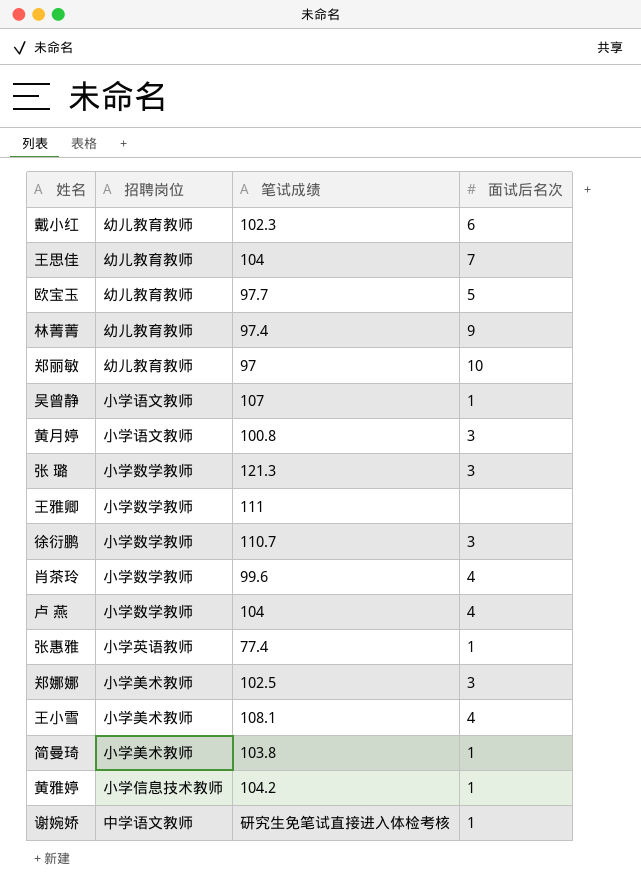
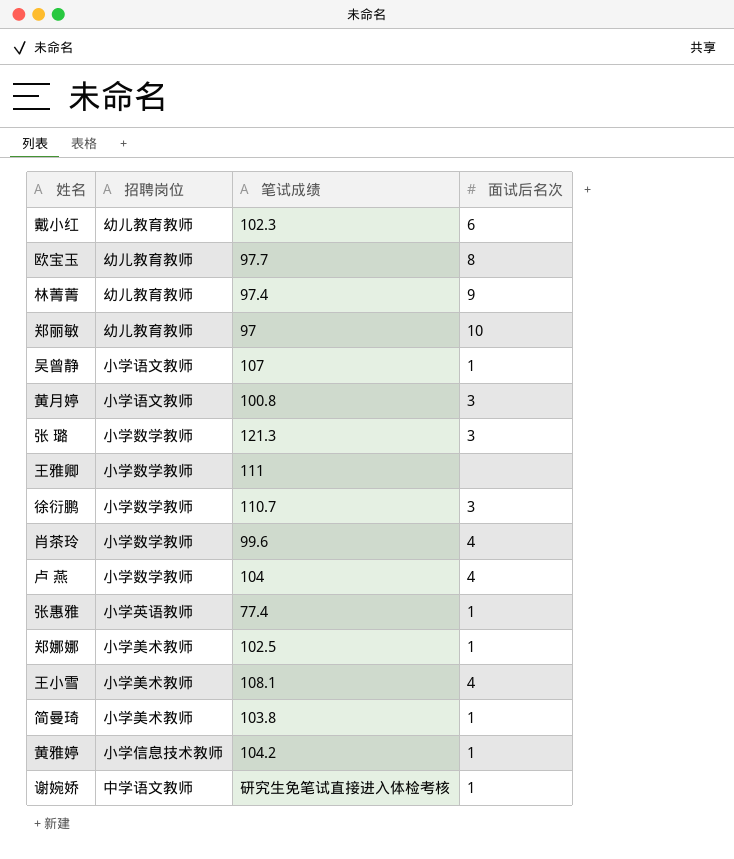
row 王思佳: 幼儿教育教师 | 104 | 7 -> none
欧宝玉 | 面试后名次: 5 -> 8
郑娜娜 | 面试后名次: 3 -> 1

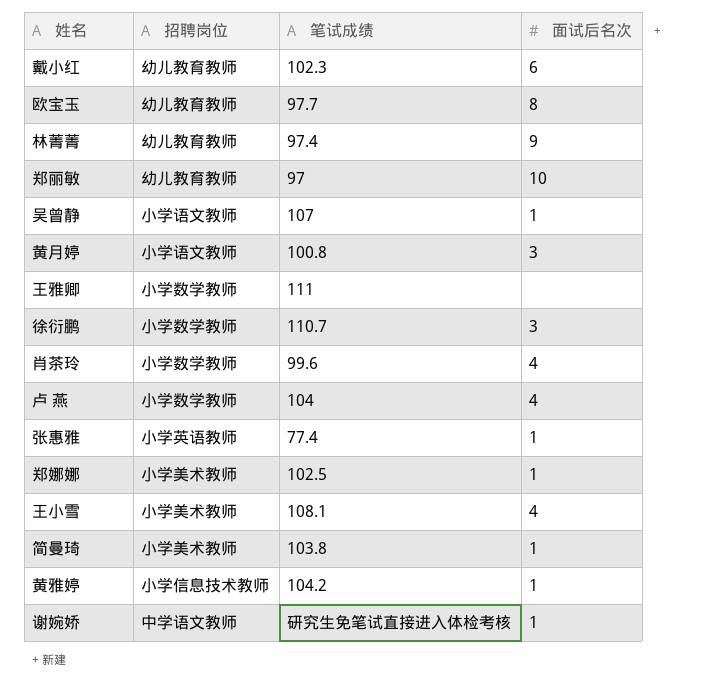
row 张 璐: 小学数学教师 | 121.3 | 3 -> none

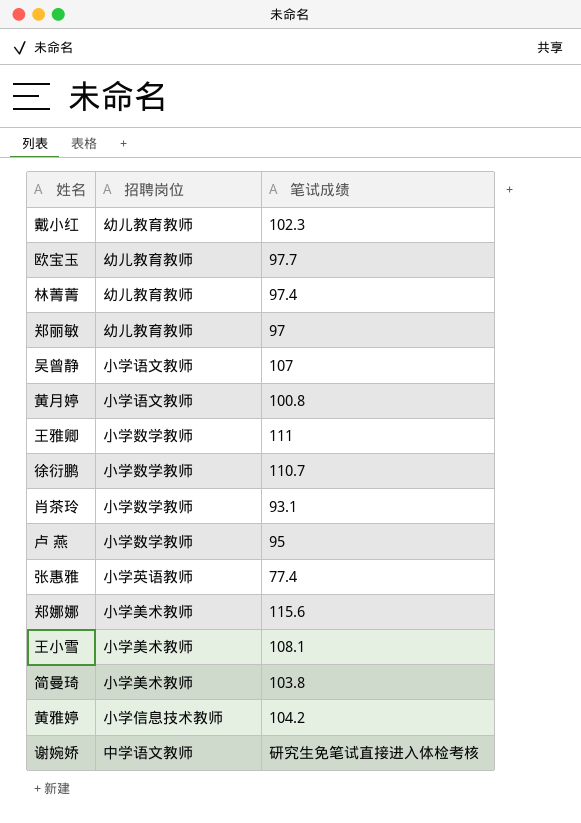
column 面试后名次 | position: 4 -> none
肖茶玲 | 笔试成绩: 99.6 -> 93.1
卢 燕 | 笔试成绩: 104 -> 95
郑娜娜 | 笔试成绩: 102.5 -> 115.6

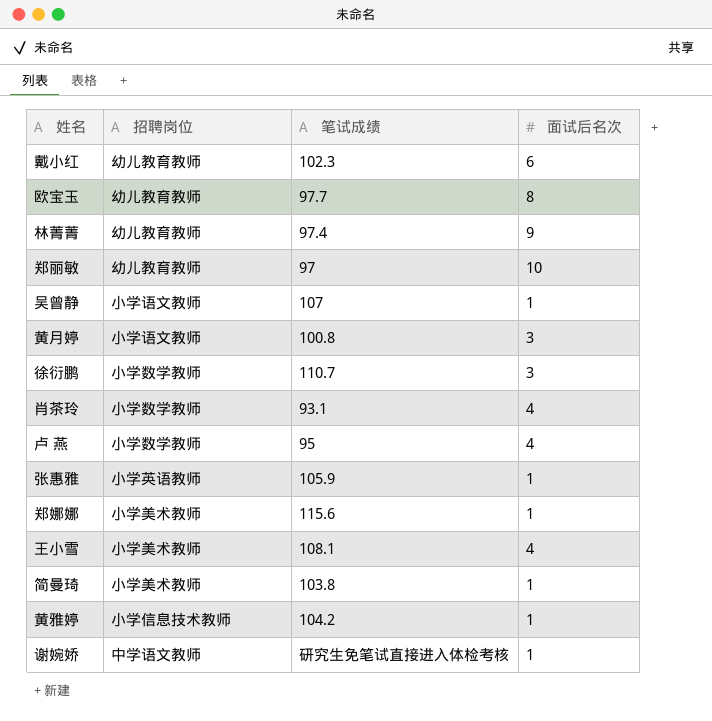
column 面试后名次 | position: none -> 4
row 王雅卿: 小学数学教师 | 111 -> none
张惠雅 | 笔试成绩: 77.4 -> 105.9

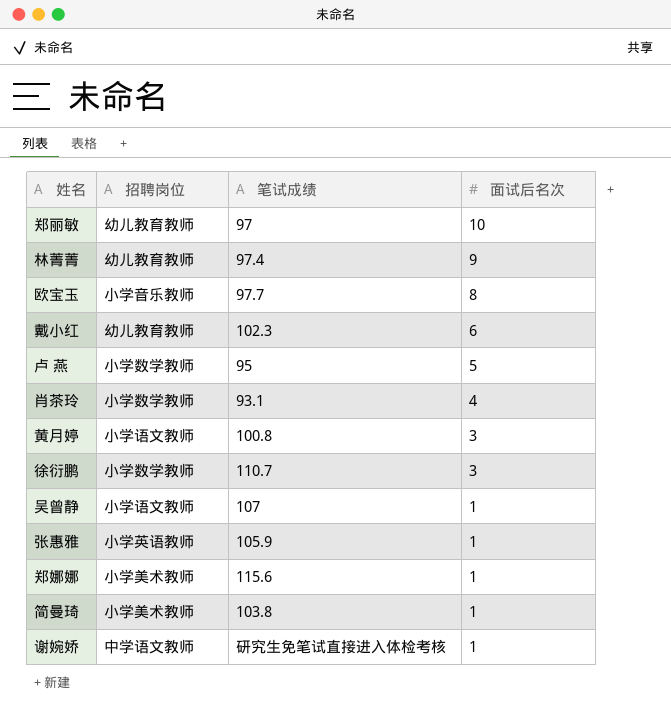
row order: none -> 面试后名次 descending
row 王小雪: 小学美术教师 | 108.1 | 4 -> none
row 黄雅婷: 小学信息技术教师 | 104.2 | 1 -> none
欧宝玉 | 招聘岗位: 幼儿教育教师 -> 小学音乐教师
卢 燕 | 面试后名次: 4 -> 5

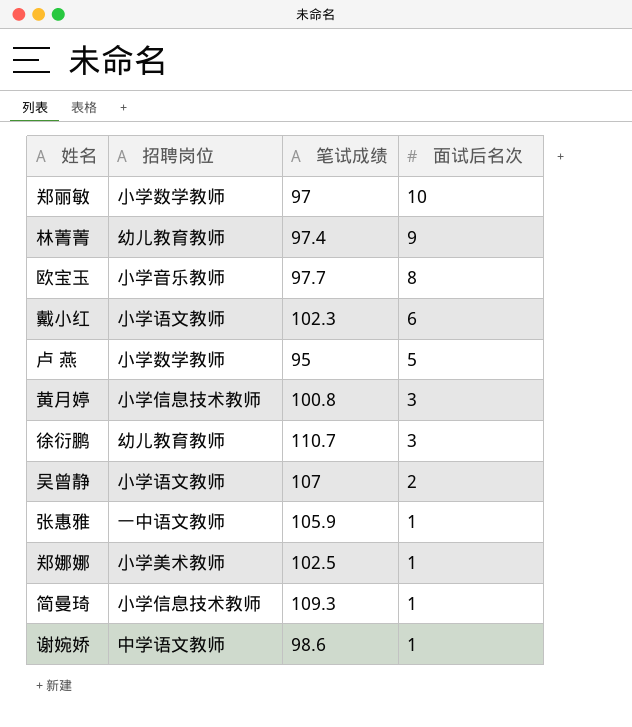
row 肖茶玲: 小学数学教师 | 93.1 | 4 -> none
郑丽敏 | 招聘岗位: 幼儿教育教师 -> 小学数学教师
戴小红 | 招聘岗位: 幼儿教育教师 -> 小学语文教师
黄月婷 | 招聘岗位: 小学语文教师 -> 小学信息技术教师
徐衍鹏 | 招聘岗位: 小学数学教师 -> 幼儿教育教师
吴曾静 | 面试后名次: 1 -> 2
张惠雅 | 招聘岗位: 小学英语教师 -> 一中语文教师
郑娜娜 | 笔试成绩: 115.6 -> 102.5
简曼琦 | 招聘岗位: 小学美术教师 -> 小学信息技术教师
简曼琦 | 笔试成绩: 103.8 -> 109.3
谢婉娇 | 笔试成绩: 研究生免笔试直接进入体检考核 -> 98.6

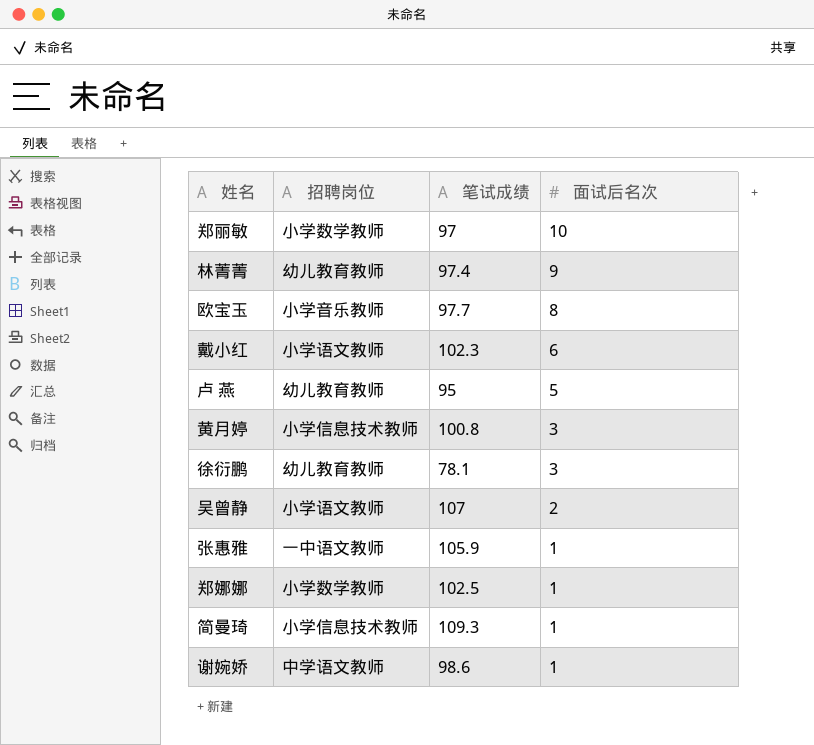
卢 燕 | 招聘岗位: 小学数学教师 -> 幼儿教育教师
徐衍鹏 | 笔试成绩: 110.7 -> 78.1
郑娜娜 | 招聘岗位: 小学美术教师 -> 小学数学教师

